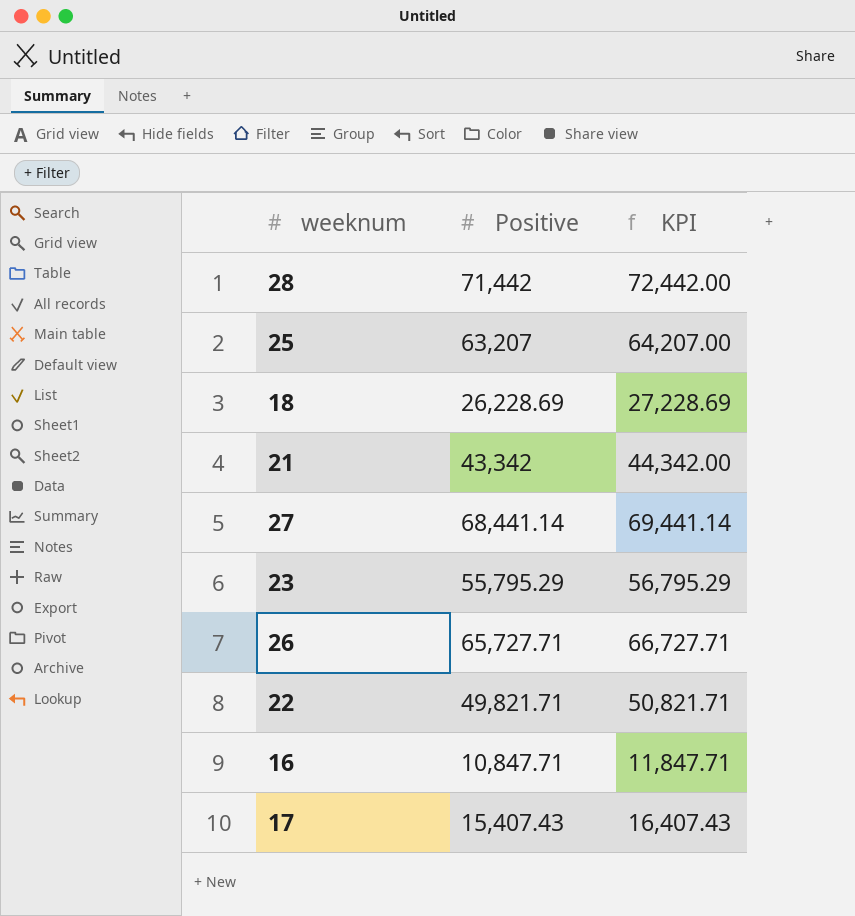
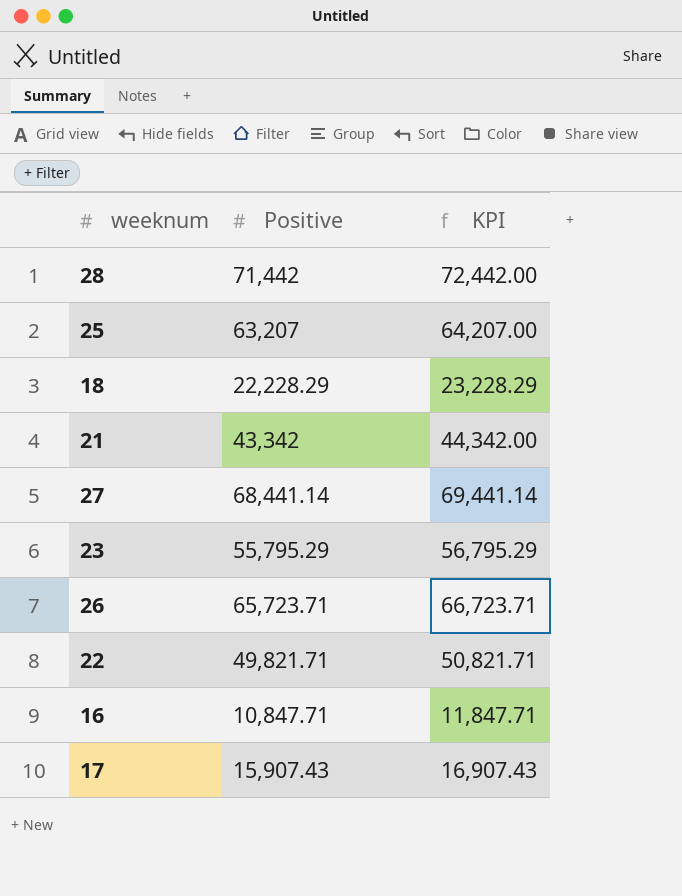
18 | Positive: 26,228.69 -> 22,228.29
18 | KPI: 27,228.69 -> 23,228.29
26 | Positive: 65,727.71 -> 65,723.71
26 | KPI: 66,727.71 -> 66,723.71
17 | Positive: 15,407.43 -> 15,907.43
17 | KPI: 16,407.43 -> 16,907.43

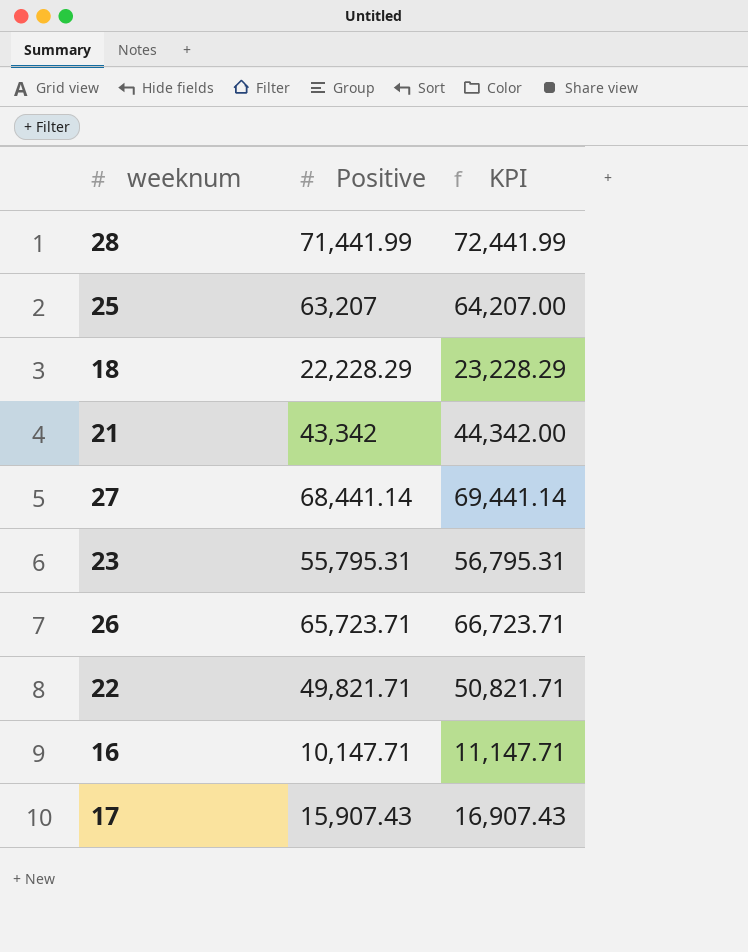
28 | Positive: 71,442 -> 71,441.99
28 | KPI: 72,442.00 -> 72,441.99
23 | Positive: 55,795.29 -> 55,795.31
23 | KPI: 56,795.29 -> 56,795.31
16 | Positive: 10,847.71 -> 10,147.71
16 | KPI: 11,847.71 -> 11,147.71

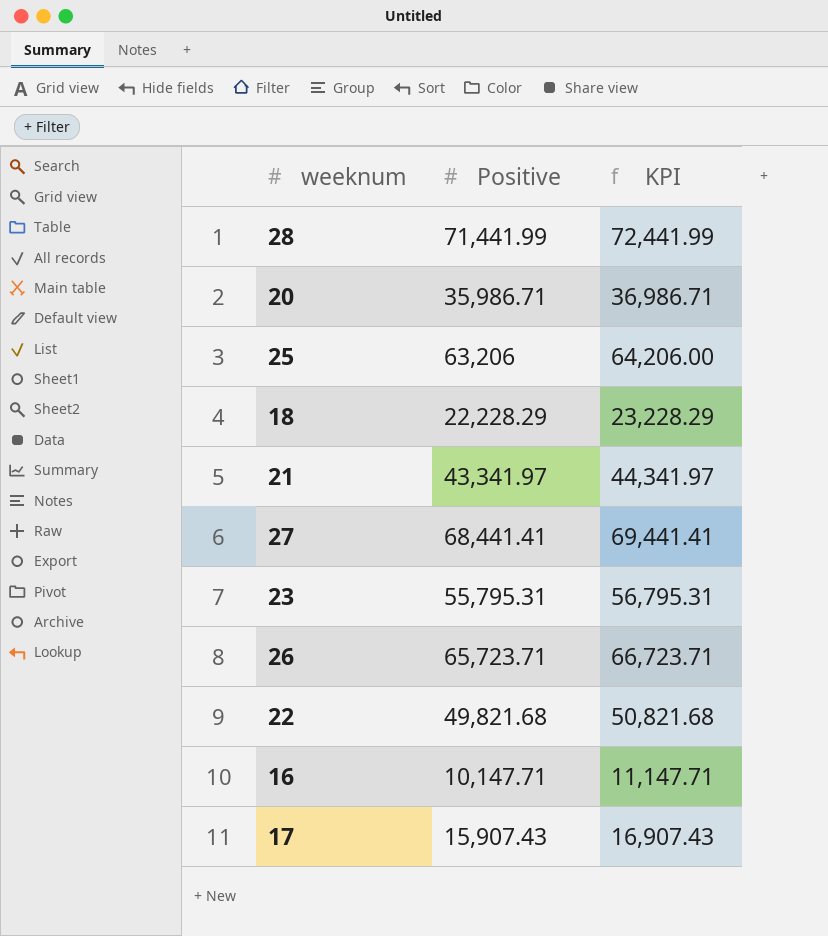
row 20: none -> 35,986.71 | 36,986.71
25 | Positive: 63,207 -> 63,206
25 | KPI: 64,207.00 -> 64,206.00
21 | Positive: 43,342 -> 43,341.97
21 | KPI: 44,342.00 -> 44,341.97
27 | Positive: 68,441.14 -> 68,441.41
27 | KPI: 69,441.14 -> 69,441.41
22 | Positive: 49,821.71 -> 49,821.68
22 | KPI: 50,821.71 -> 50,821.68

